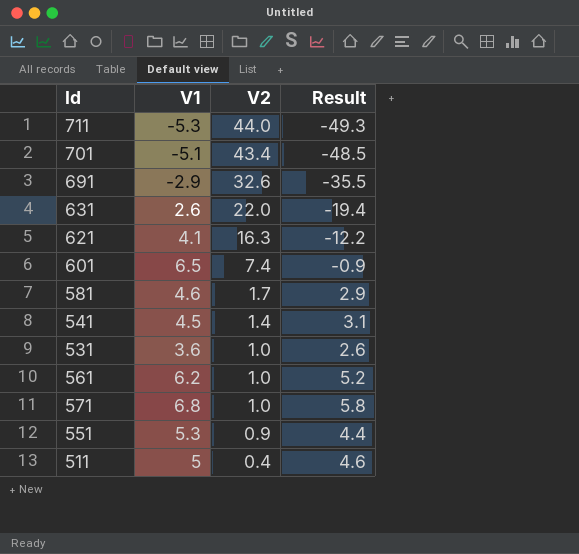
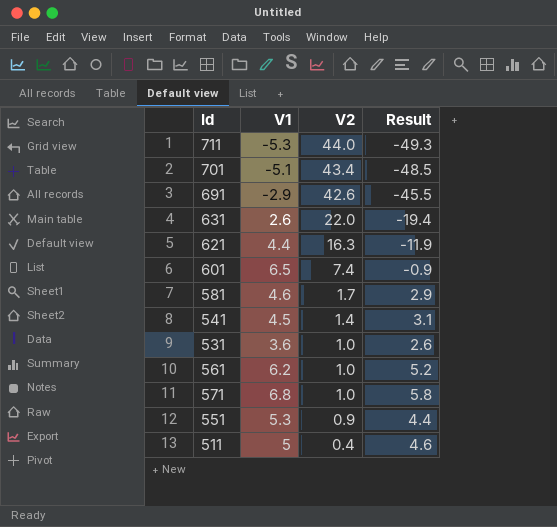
691 | V2: 32.6 -> 42.6
691 | Result: -35.5 -> -45.5
621 | V1: 4.1 -> 4.4
621 | Result: -12.2 -> -11.9

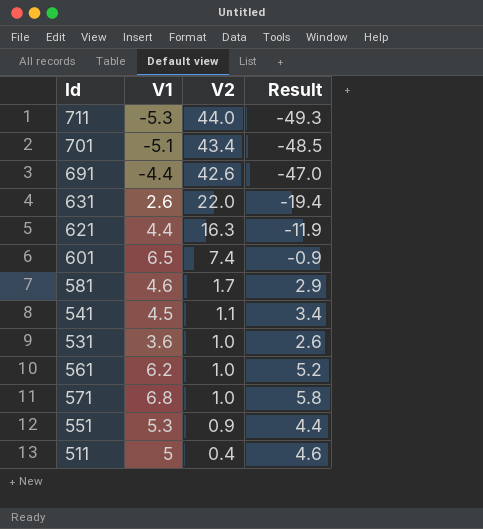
691 | V1: -2.9 -> -4.4
691 | Result: -45.5 -> -47.0
541 | V2: 1.4 -> 1.1
541 | Result: 3.1 -> 3.4

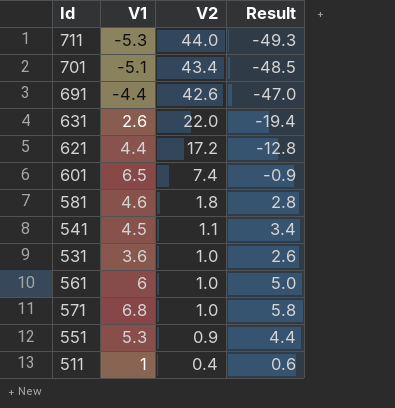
621 | V2: 16.3 -> 17.2
621 | Result: -11.9 -> -12.8
581 | V2: 1.7 -> 1.8
581 | Result: 2.9 -> 2.8
561 | V1: 6.2 -> 6
561 | Result: 5.2 -> 5.0
511 | V1: 5 -> 1
511 | Result: 4.6 -> 0.6

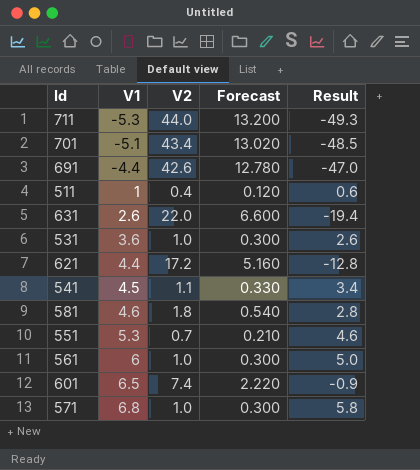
row order: V2 descending -> V1 ascending
column Forecast | formula: none -> [V2] * 0.3
551 | V2: 0.9 -> 0.7
551 | Result: 4.4 -> 4.6

